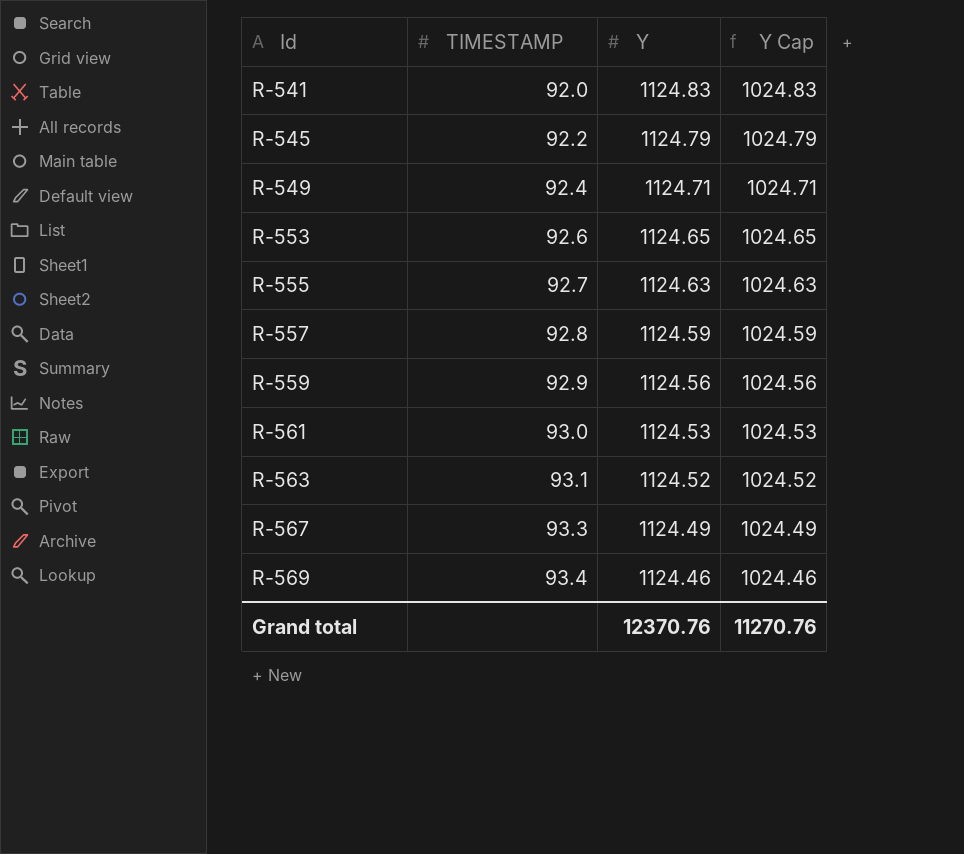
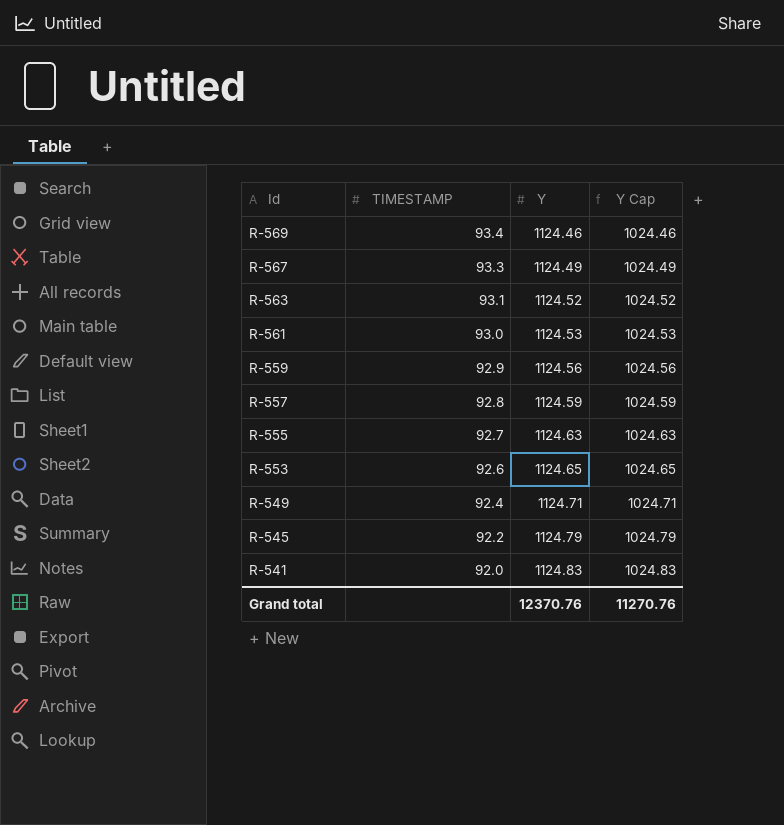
row order: Id ascending -> Id descending

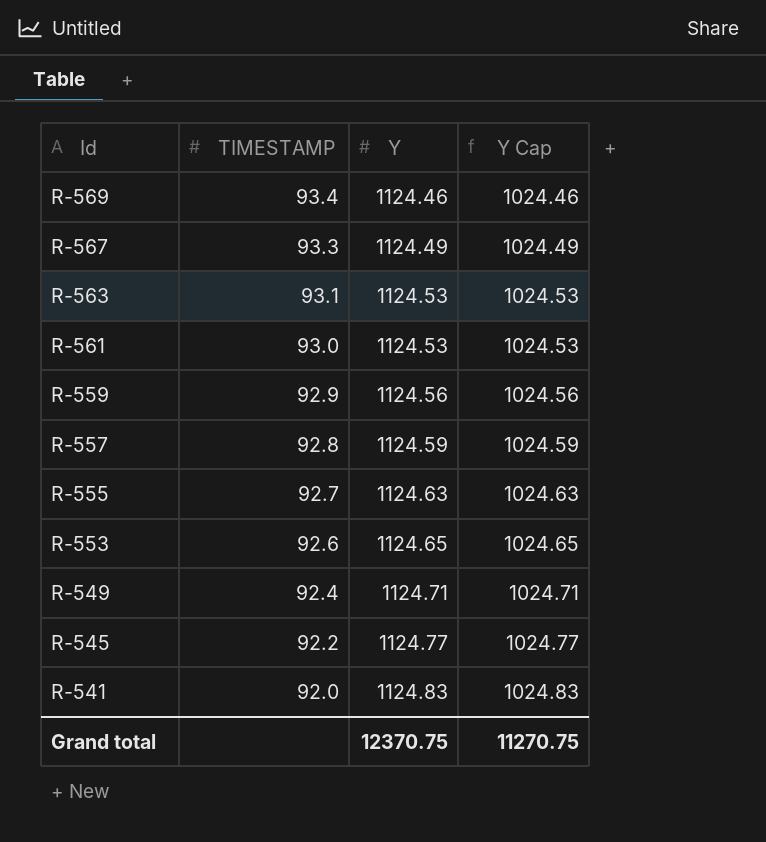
R-563 | Y: 1124.52 -> 1124.53
R-563 | Y Cap: 1024.52 -> 1024.53
R-545 | Y: 1124.79 -> 1124.77
R-545 | Y Cap: 1024.79 -> 1024.77
Grand total | Y: 12370.76 -> 12370.75
Grand total | Y Cap: 11270.76 -> 11270.75

